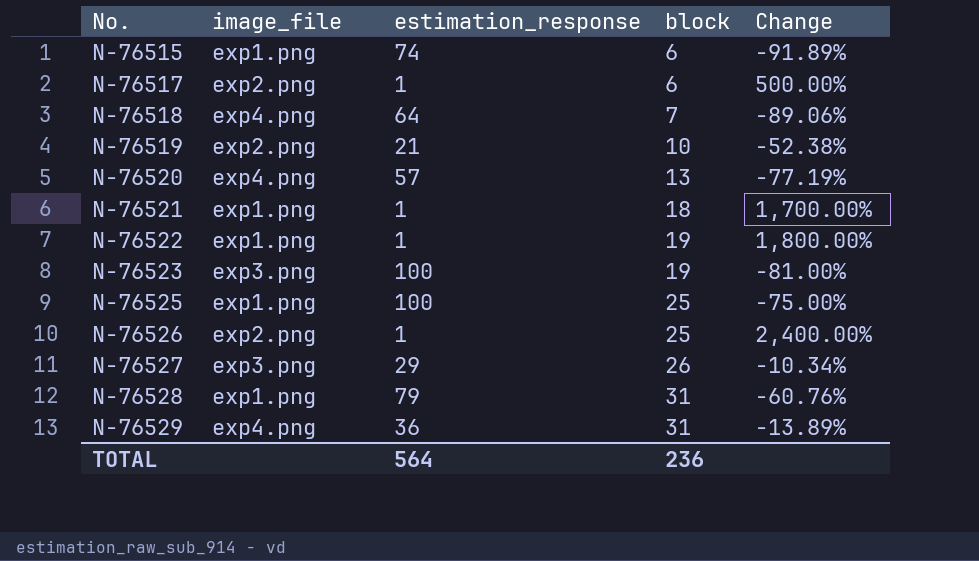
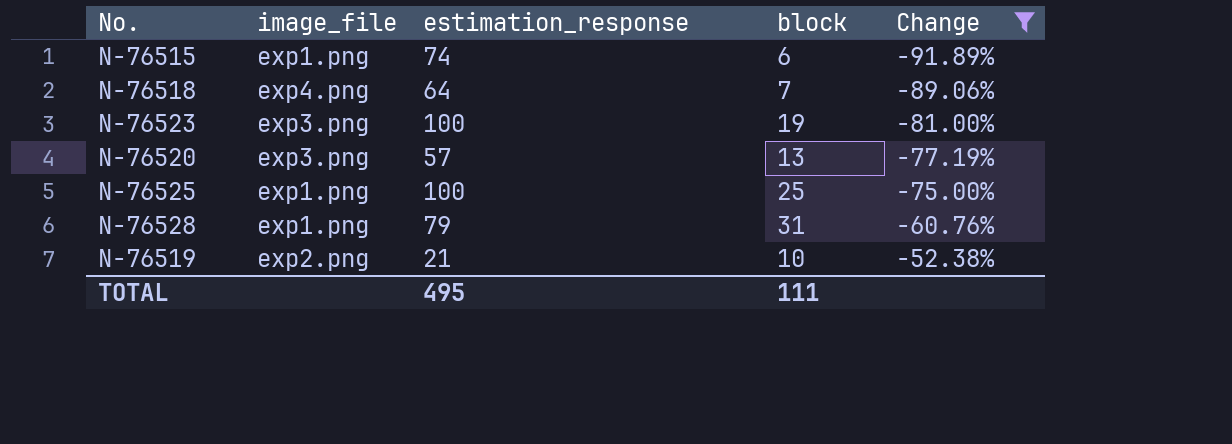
filter: none -> Change <= -52.38%
row order: No. ascending -> Change ascending
N-76520 | image_file: exp4.png -> exp3.png
TOTAL | estimation_response: 564 -> 495
TOTAL | block: 236 -> 111

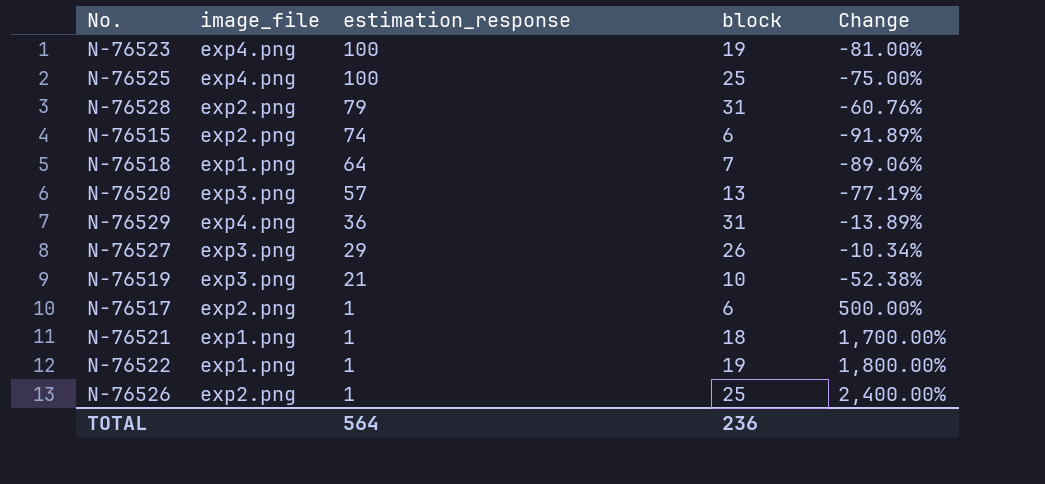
filter: Change <= -52.38% -> none
row order: Change ascending -> estimation_response descending
N-76523 | image_file: exp3.png -> exp4.png
N-76525 | image_file: exp1.png -> exp4.png
N-76528 | image_file: exp1.png -> exp2.png
N-76515 | image_file: exp1.png -> exp2.png
N-76518 | image_file: exp4.png -> exp1.png
N-76519 | image_file: exp2.png -> exp3.png
TOTAL | estimation_response: 495 -> 564
TOTAL | block: 111 -> 236

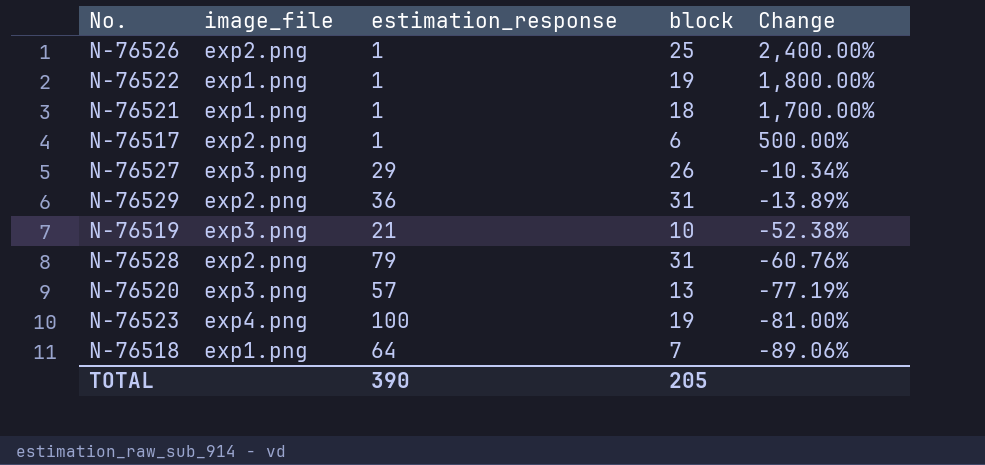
row order: estimation_response descending -> Change descending
row N-76525: exp4.png | 100 | 25 | -75.00% -> none
row N-76515: exp2.png | 74 | 6 | -91.89% -> none
N-76529 | image_file: exp4.png -> exp2.png
TOTAL | estimation_response: 564 -> 390
TOTAL | block: 236 -> 205

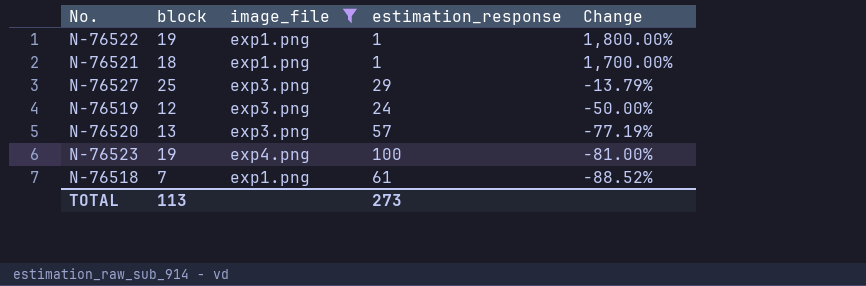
filter: none -> image_file != exp2.png
column block | position: 4 -> 2
N-76527 | block: 26 -> 25
N-76527 | Change: -10.34% -> -13.79%
N-76519 | block: 10 -> 12
N-76519 | estimation_response: 21 -> 24
N-76519 | Change: -52.38% -> -50.00%
N-76518 | estimation_response: 64 -> 61
N-76518 | Change: -89.06% -> -88.52%
TOTAL | block: 205 -> 113
TOTAL | estimation_response: 390 -> 273

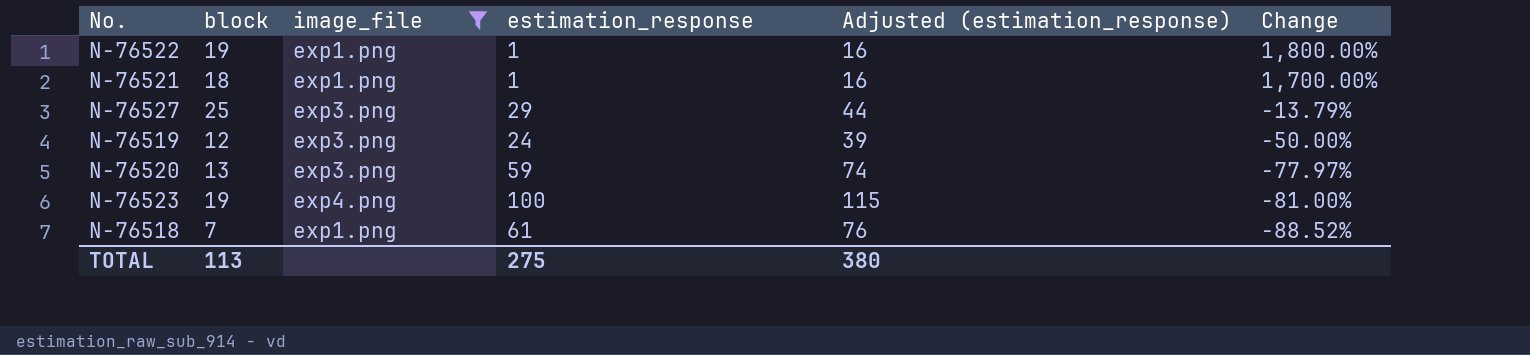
column Adjusted (estimation_response) | formula: none -> [estimation_response] + 15
N-76520 | estimation_response: 57 -> 59
N-76520 | Change: -77.19% -> -77.97%
TOTAL | estimation_response: 273 -> 275

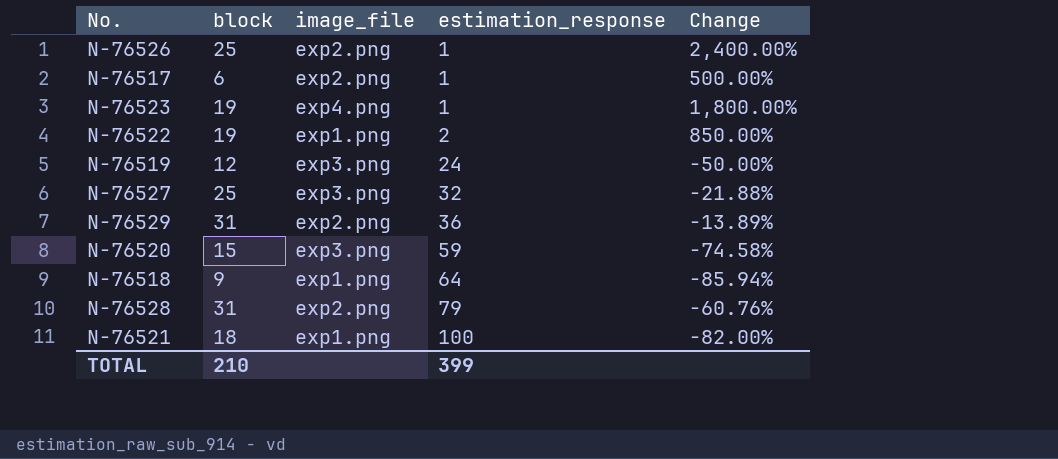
filter: image_file != exp2.png -> none
row order: Change descending -> estimation_response ascending
column Adjusted (estimation_response) | formula: [estimation_response] + 15 -> none
N-76523 | estimation_response: 100 -> 1
N-76523 | Change: -81.00% -> 1,800.00%
N-76522 | estimation_response: 1 -> 2
N-76522 | Change: 1,800.00% -> 850.00%
N-76527 | estimation_response: 29 -> 32
N-76527 | Change: -13.79% -> -21.88%
N-76520 | block: 13 -> 15
N-76520 | Change: -77.97% -> -74.58%
N-76518 | block: 7 -> 9
N-76518 | estimation_response: 61 -> 64
N-76518 | Change: -88.52% -> -85.94%
N-76521 | estimation_response: 1 -> 100
N-76521 | Change: 1,700.00% -> -82.00%
TOTAL | block: 113 -> 210
TOTAL | estimation_response: 275 -> 399

